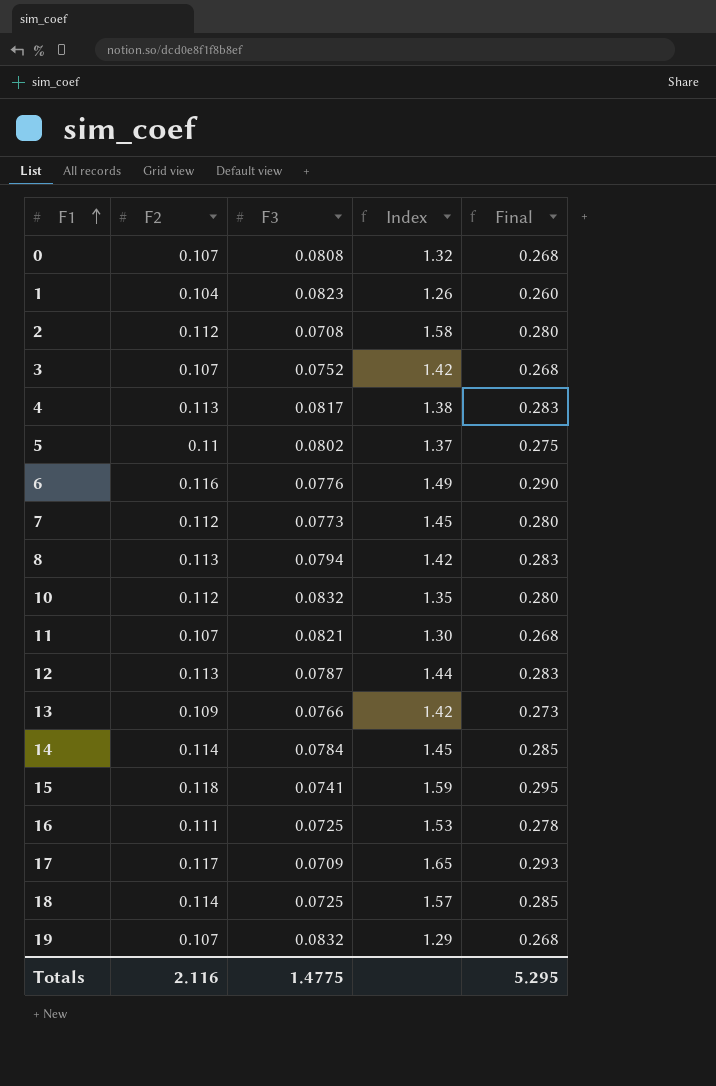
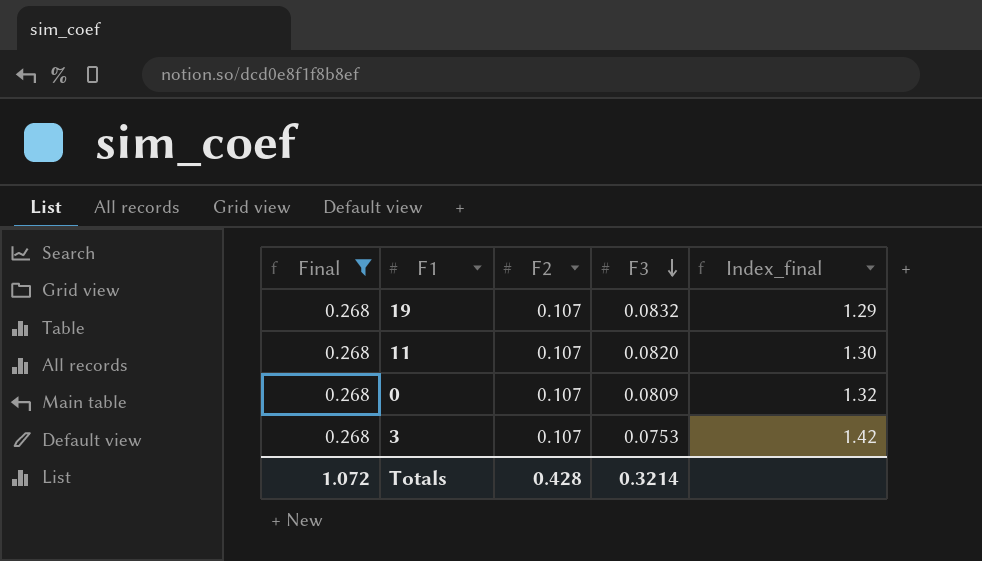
filter: none -> Final = 0.268
row order: F1 ascending -> F3 descending
column Final | position: 5 -> 1
column name: Index -> Index_final
11 | F3: 0.0821 -> 0.0820
0 | F3: 0.0808 -> 0.0809
3 | F3: 0.0752 -> 0.0753
Totals | Final: 5.295 -> 1.072
Totals | F2: 2.116 -> 0.428
Totals | F3: 1.4775 -> 0.3214

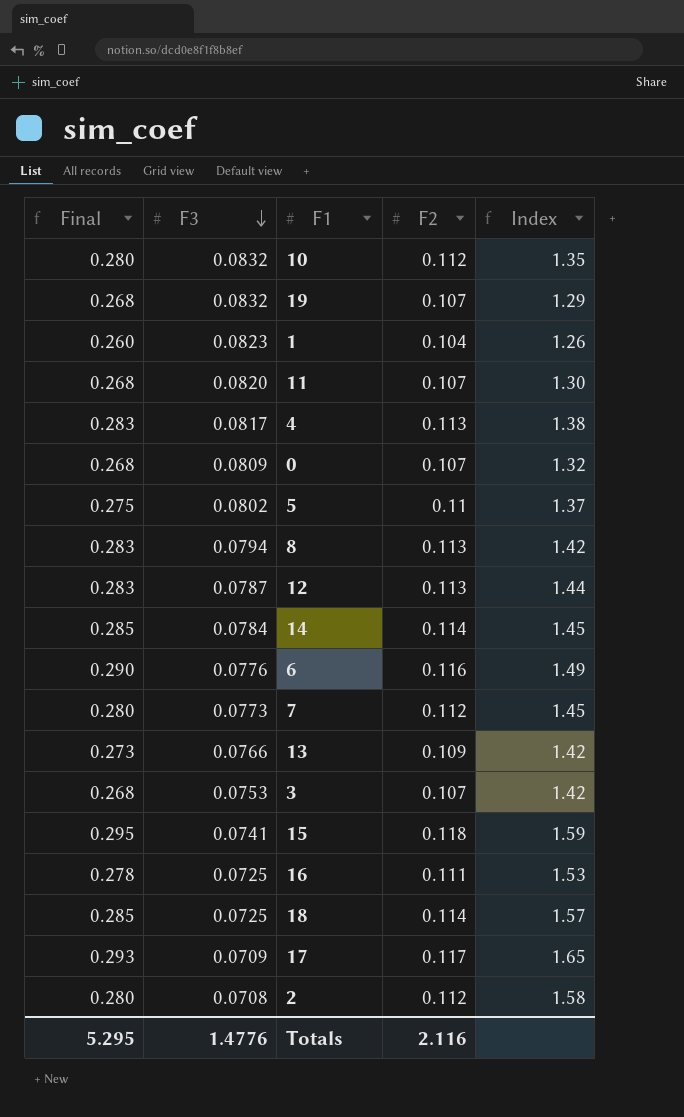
filter: Final = 0.268 -> none
column F3 | position: 4 -> 2
column name: Index_final -> Index
Totals | Final: 1.072 -> 5.295
Totals | F3: 0.3214 -> 1.4776
Totals | F2: 0.428 -> 2.116

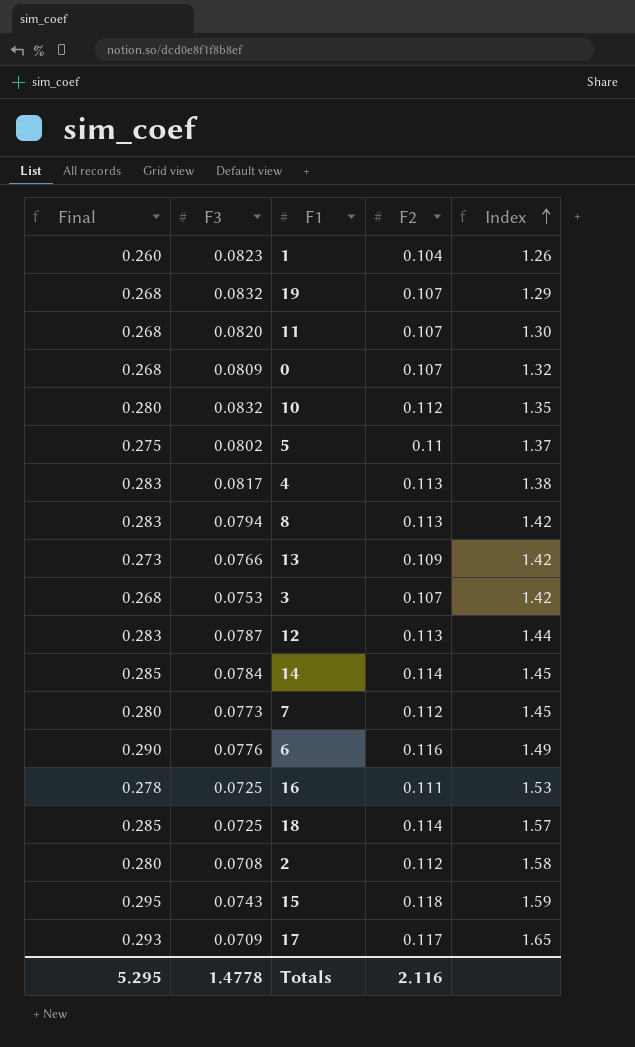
row order: F3 descending -> Index ascending
15 | F3: 0.0741 -> 0.0743
Totals | F3: 1.4776 -> 1.4778

